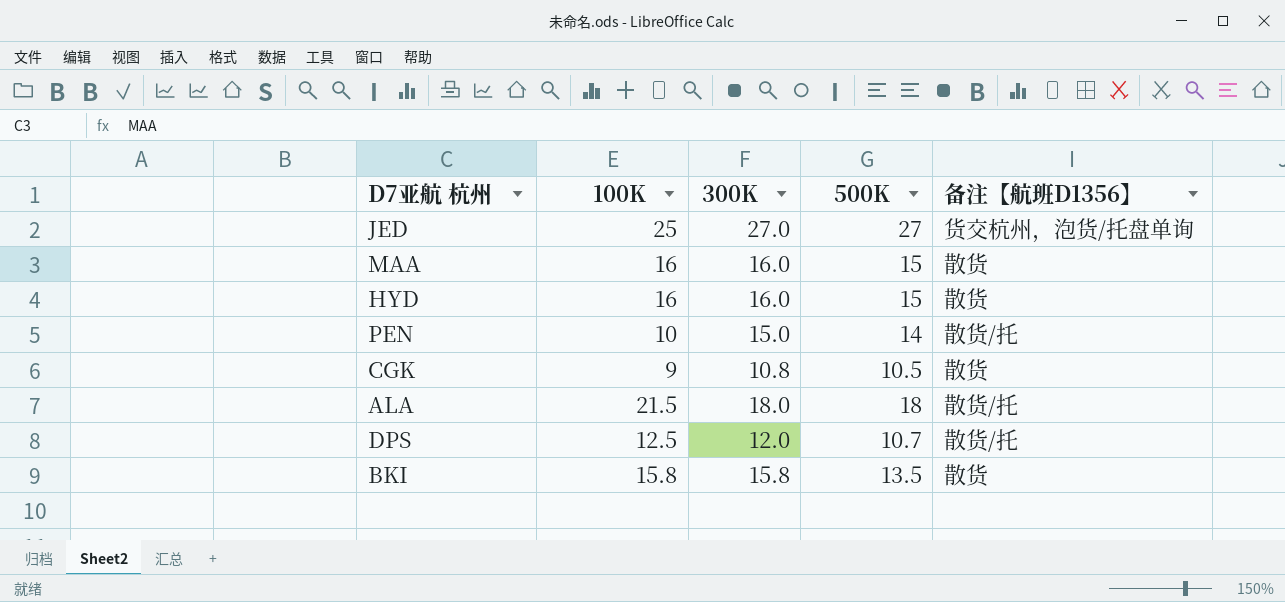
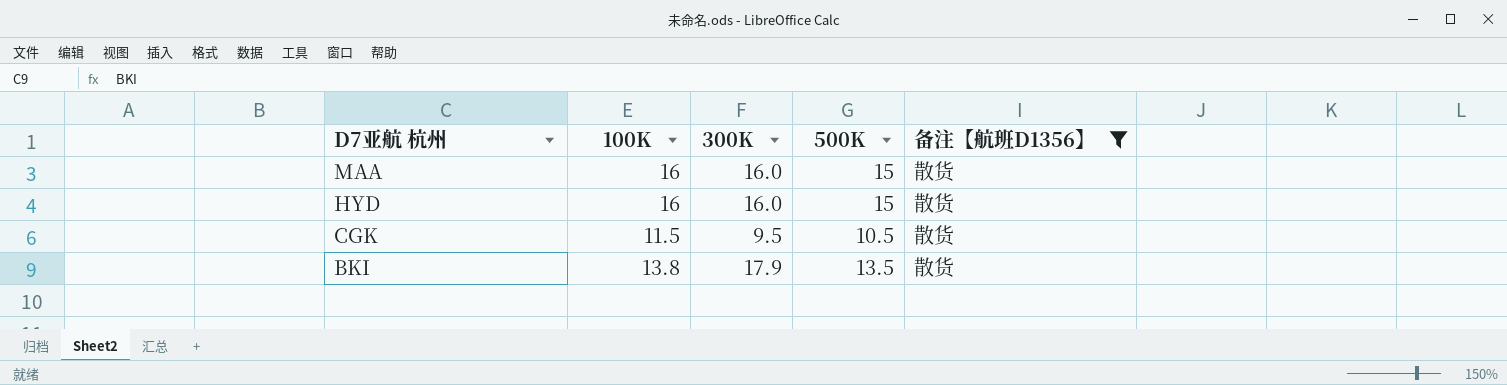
filter: none -> 备注【航班D1356】 = 散货
CGK | 100K: 9 -> 11.5
CGK | 300K: 10.8 -> 9.5
BKI | 100K: 15.8 -> 13.8
BKI | 300K: 15.8 -> 17.9

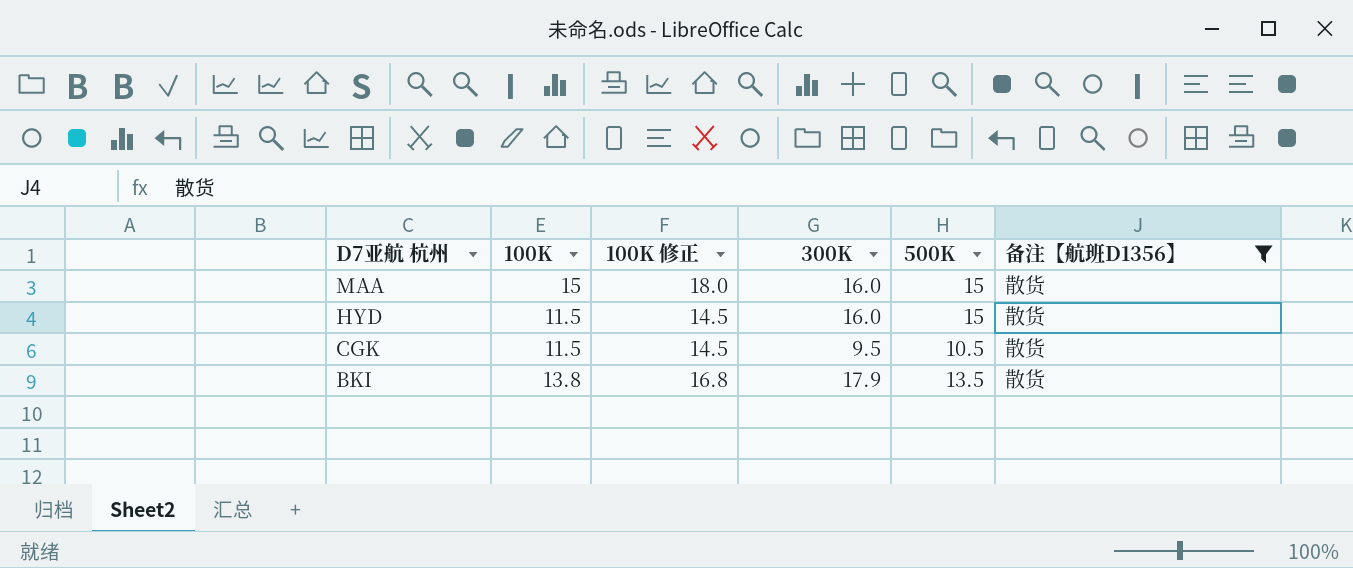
column 100K 修正 | formula: none -> [100K] + 3
MAA | 100K: 16 -> 15
HYD | 100K: 16 -> 11.5

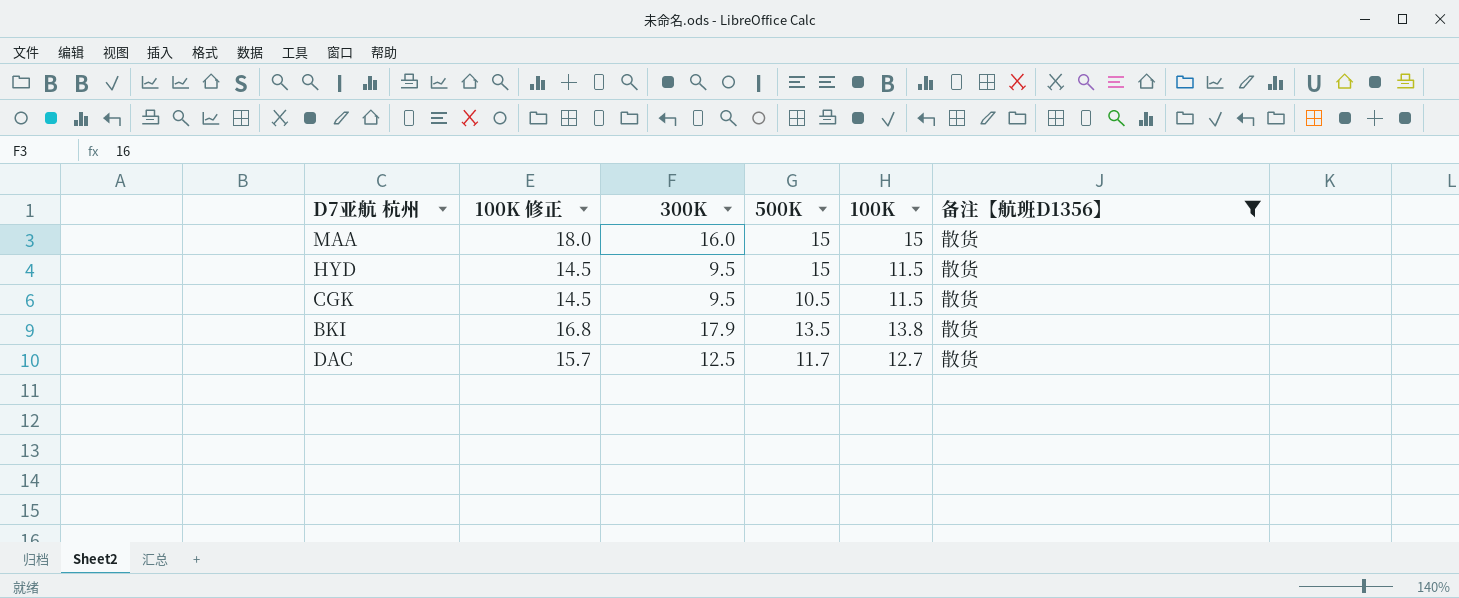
column 100K | position: 2 -> 5
HYD | 300K: 16.0 -> 9.5
row DAC: none -> 15.7 | 12.5 | 11.7 | 12.7 | 散货

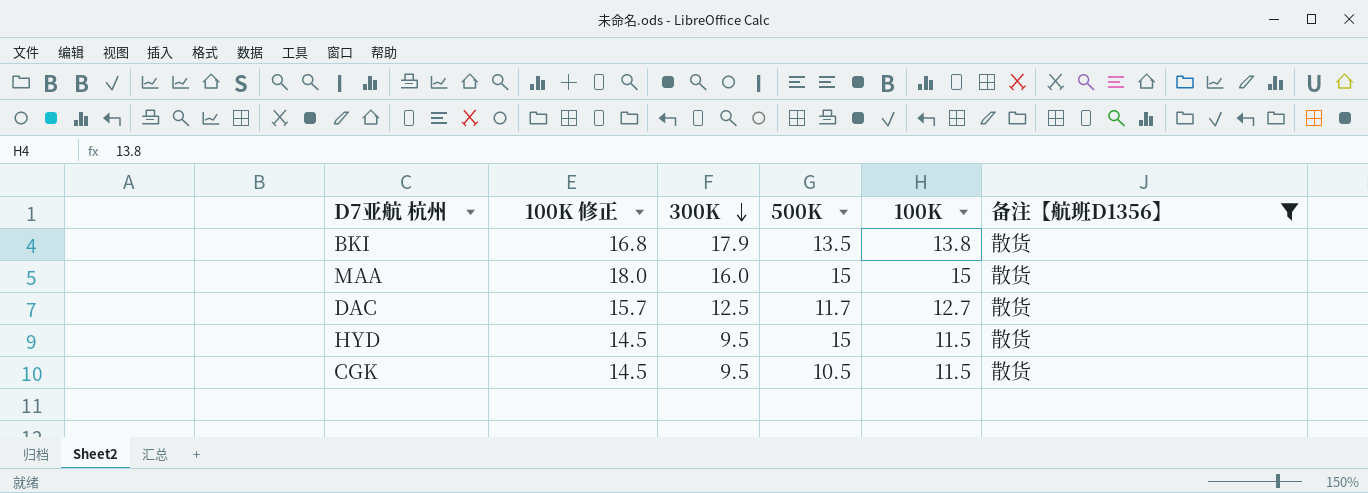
row order: none -> 300K descending

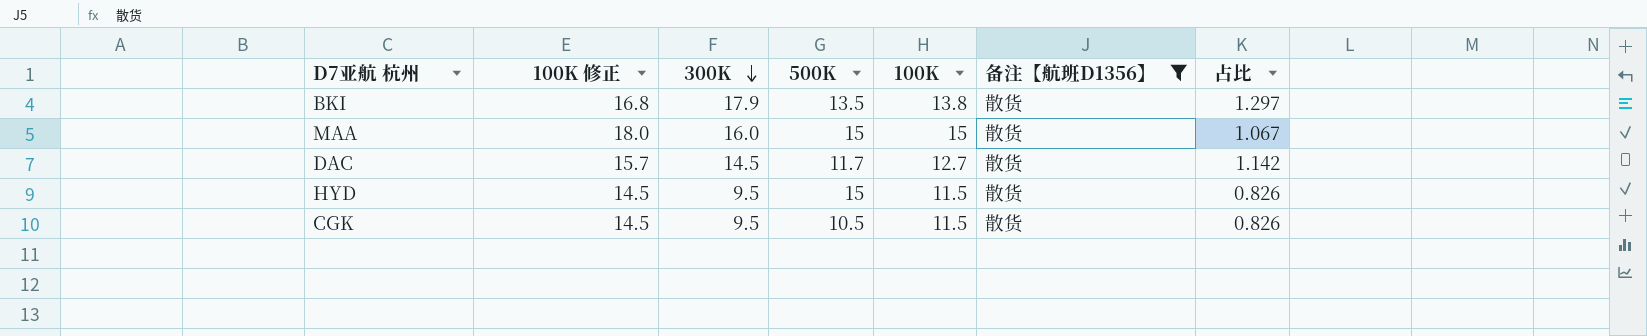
column 占比 | formula: none -> [300K] / [100K]
DAC | 300K: 12.5 -> 14.5

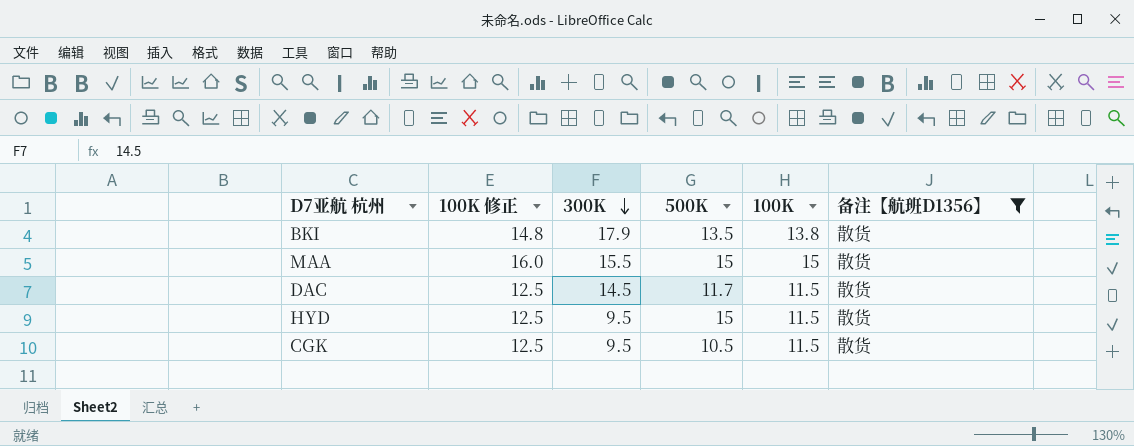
column 占比 | formula: [300K] / [100K] -> none
column 100K 修正 | formula: [100K] + 3 -> [100K] + 1
MAA | 300K: 16.0 -> 15.5
DAC | 100K: 12.7 -> 11.5

